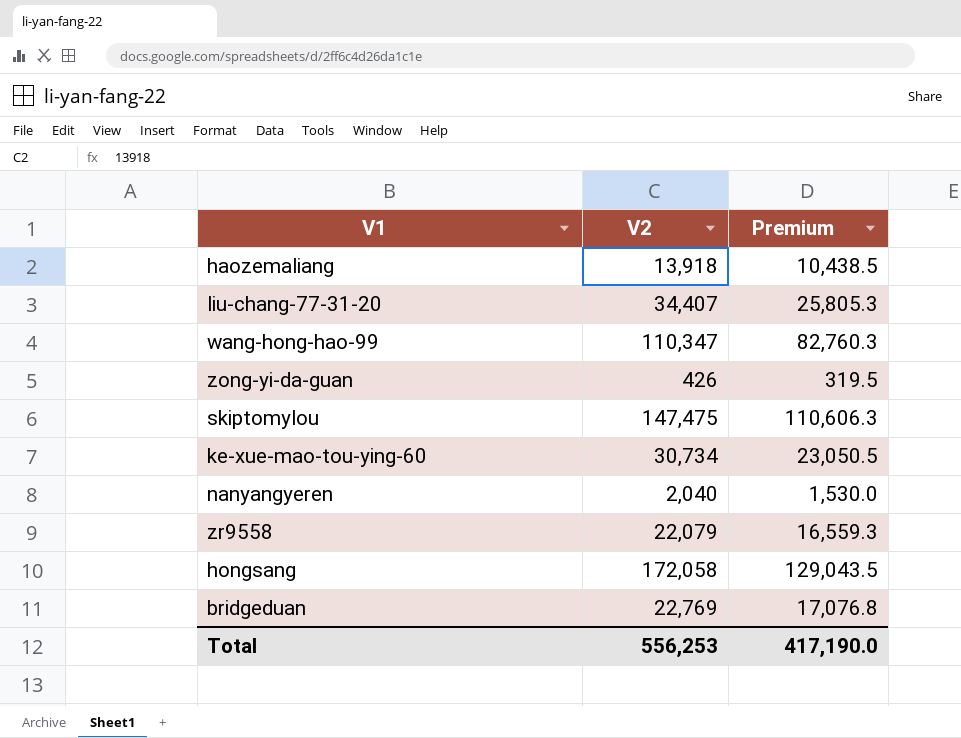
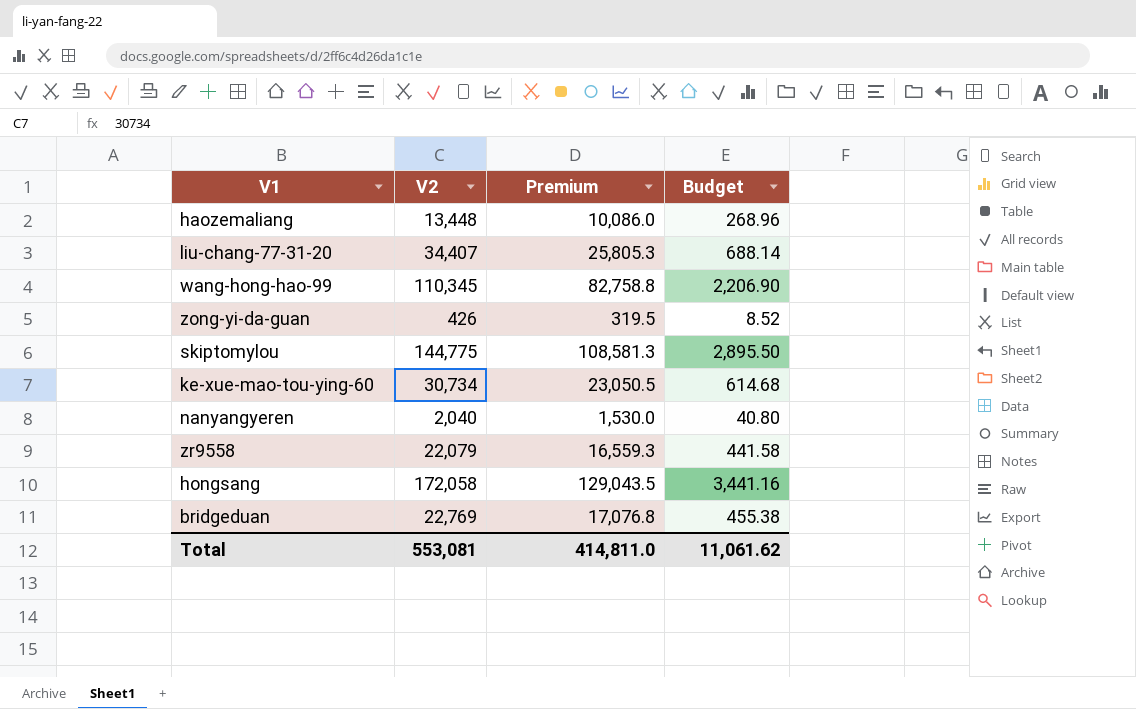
column Budget | formula: none -> [V2] * 0.02
haozemaliang | V2: 13,918 -> 13,448
haozemaliang | Premium: 10,438.5 -> 10,086.0
wang-hong-hao-99 | V2: 110,347 -> 110,345
wang-hong-hao-99 | Premium: 82,760.3 -> 82,758.8
skiptomylou | V2: 147,475 -> 144,775
skiptomylou | Premium: 110,606.3 -> 108,581.3
Total | V2: 556,253 -> 553,081
Total | Premium: 417,190.0 -> 414,811.0

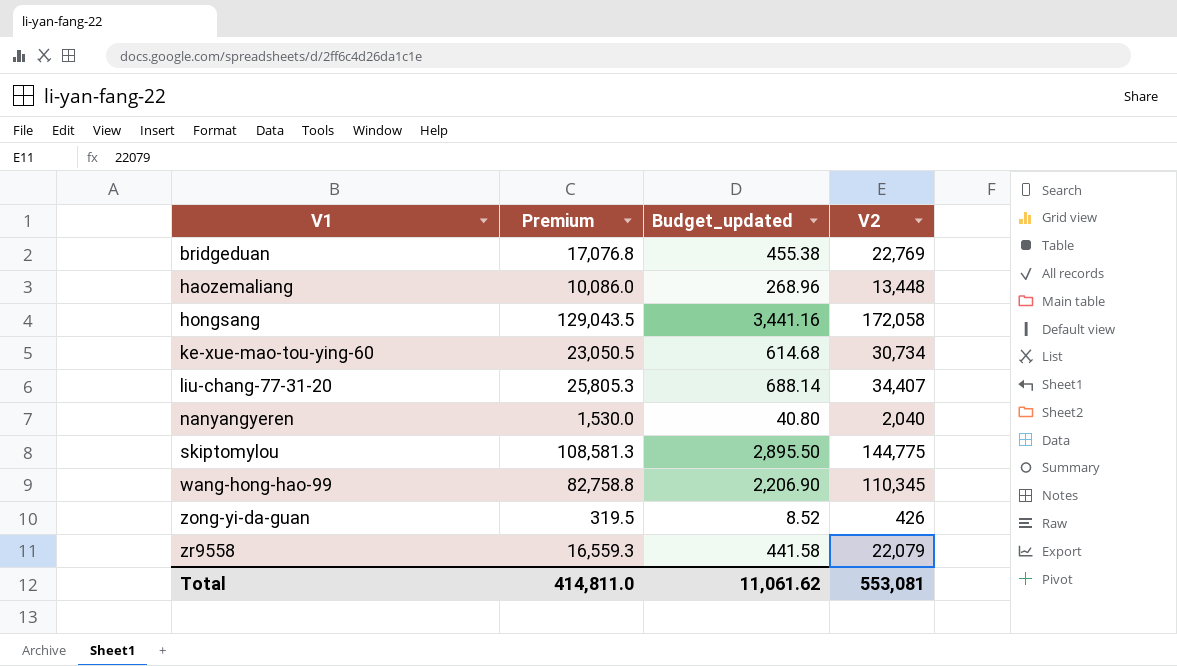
row order: none -> V1 ascending
column name: Budget -> Budget_updated
column V2 | position: 2 -> 4

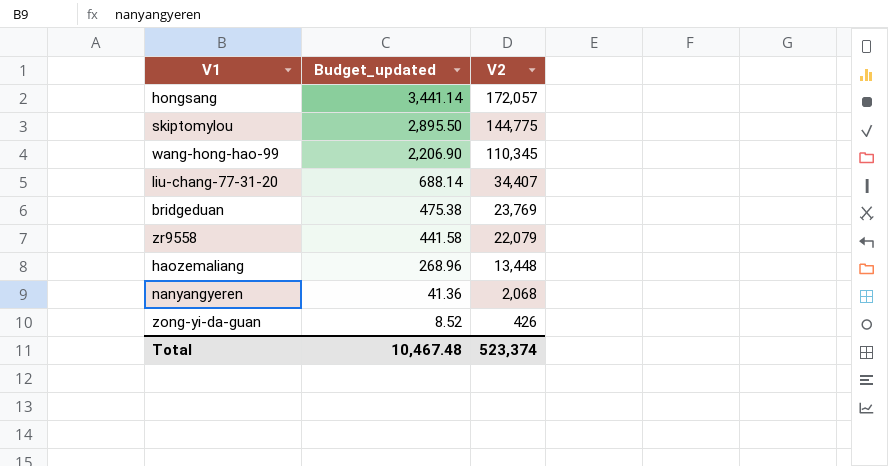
row order: V1 ascending -> Budget_updated descending
column Premium | formula: [V2] * 0.75 -> none
row ke-xue-mao-tou-ying-60: 23,050.5 | 614.68 | 30,734 -> none
hongsang | Budget_updated: 3,441.16 -> 3,441.14
hongsang | V2: 172,058 -> 172,057
bridgeduan | Budget_updated: 455.38 -> 475.38
bridgeduan | V2: 22,769 -> 23,769
nanyangyeren | Budget_updated: 40.80 -> 41.36
nanyangyeren | V2: 2,040 -> 2,068
Total | Budget_updated: 11,061.62 -> 10,467.48
Total | V2: 553,081 -> 523,374

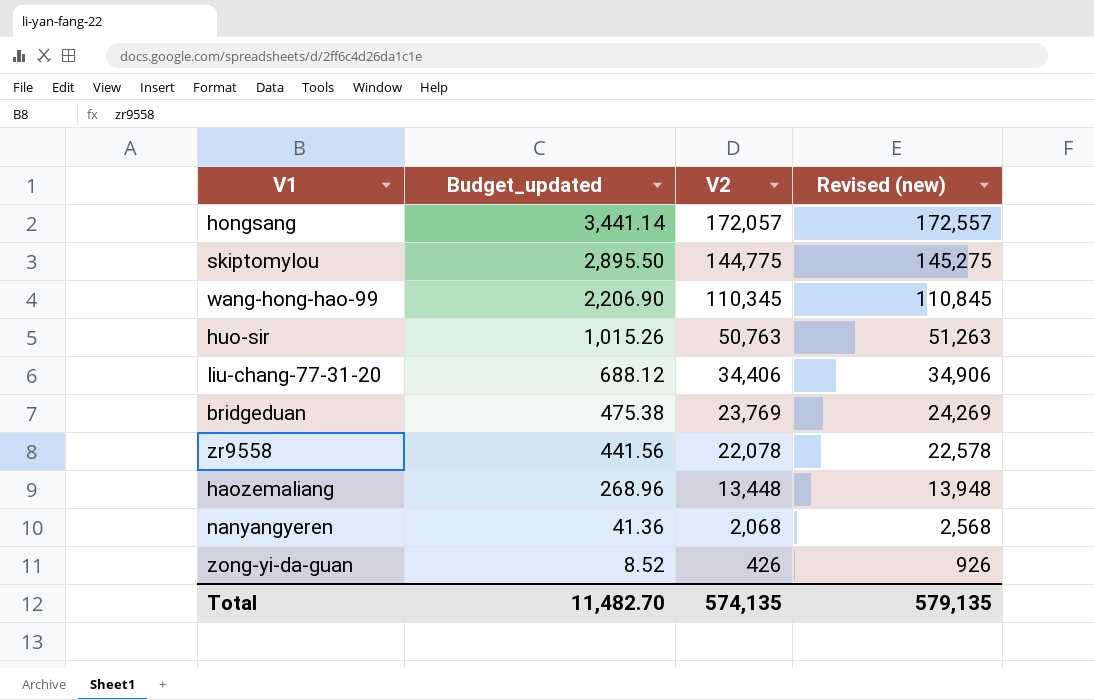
column Revised (new) | formula: none -> [V2] + 500
row huo-sir: none -> 1,015.26 | 50,763 | 51,263
liu-chang-77-31-20 | Budget_updated: 688.14 -> 688.12
liu-chang-77-31-20 | V2: 34,407 -> 34,406
zr9558 | Budget_updated: 441.58 -> 441.56
zr9558 | V2: 22,079 -> 22,078
Total | Budget_updated: 10,467.48 -> 11,482.70
Total | V2: 523,374 -> 574,135

